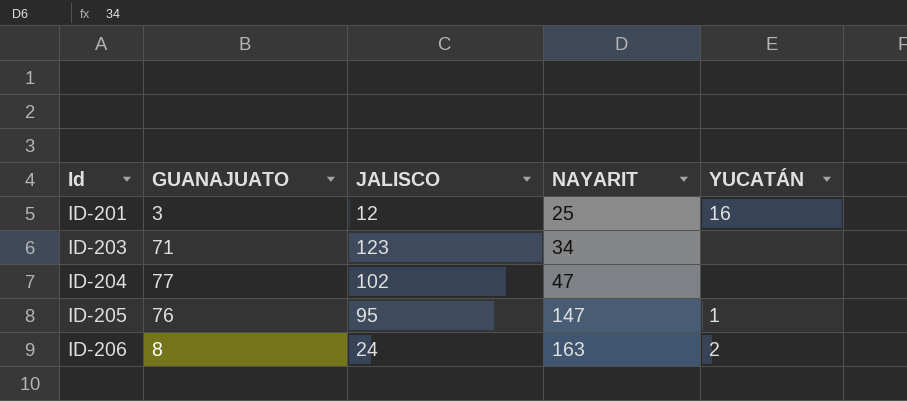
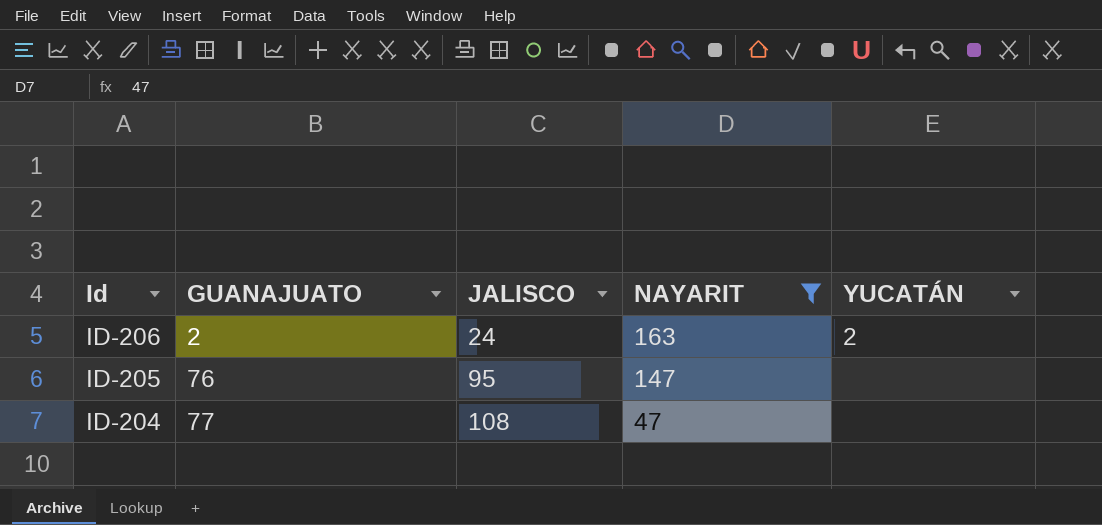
filter: none -> NAYARIT >= 47
row order: Id ascending -> Id descending
ID-206 | GUANAJUATO: 8 -> 2
ID-205 | YUCATÁN: 1 -> none
ID-204 | JALISCO: 102 -> 108

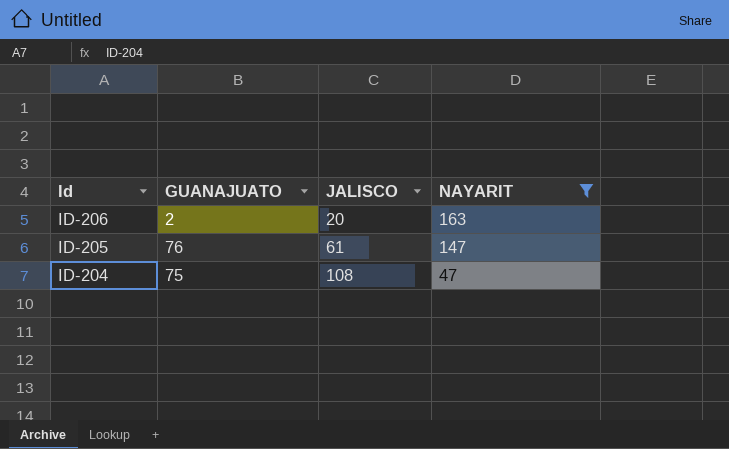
column YUCATÁN | position: 5 -> none
ID-206 | JALISCO: 24 -> 20
ID-205 | JALISCO: 95 -> 61
ID-204 | GUANAJUATO: 77 -> 75

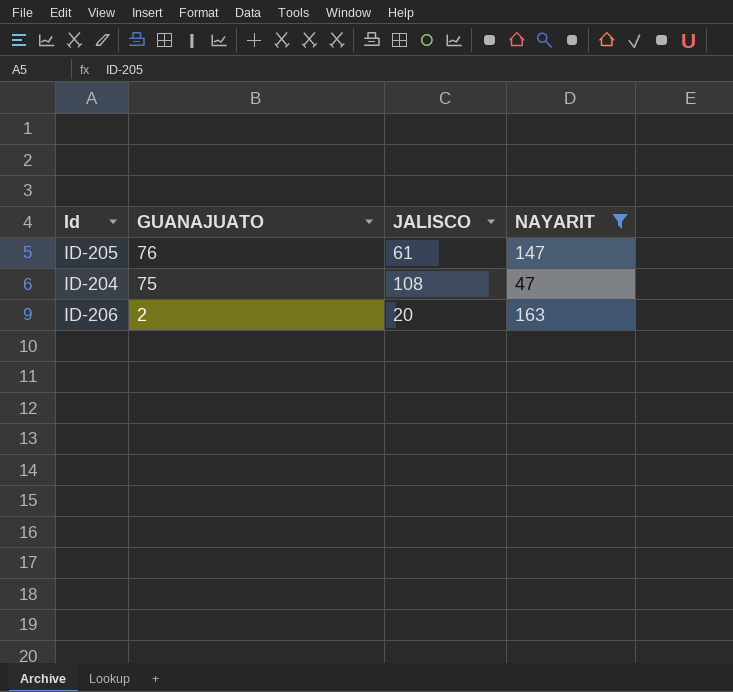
row order: Id descending -> GUANAJUATO descending

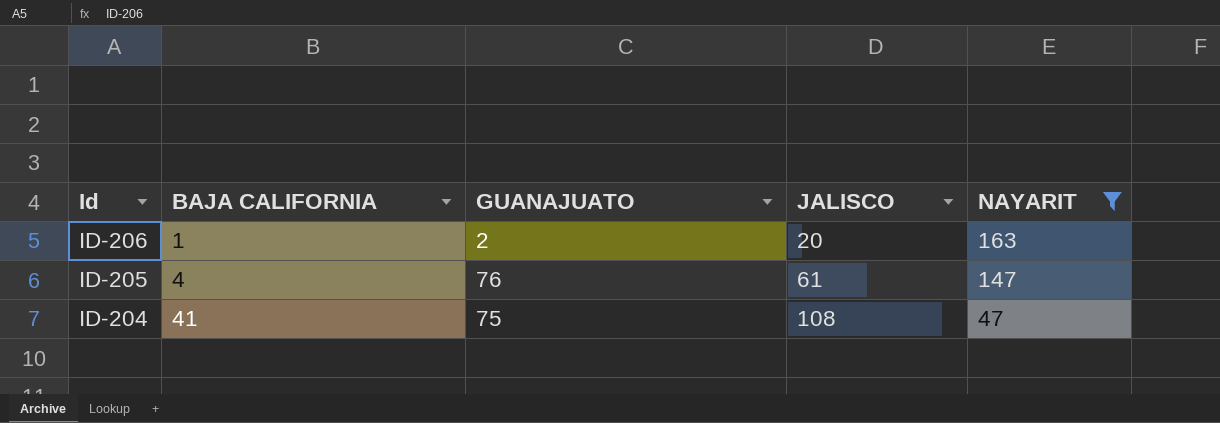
row order: GUANAJUATO descending -> Id descending
column BAJA CALIFORNIA | position: none -> 2

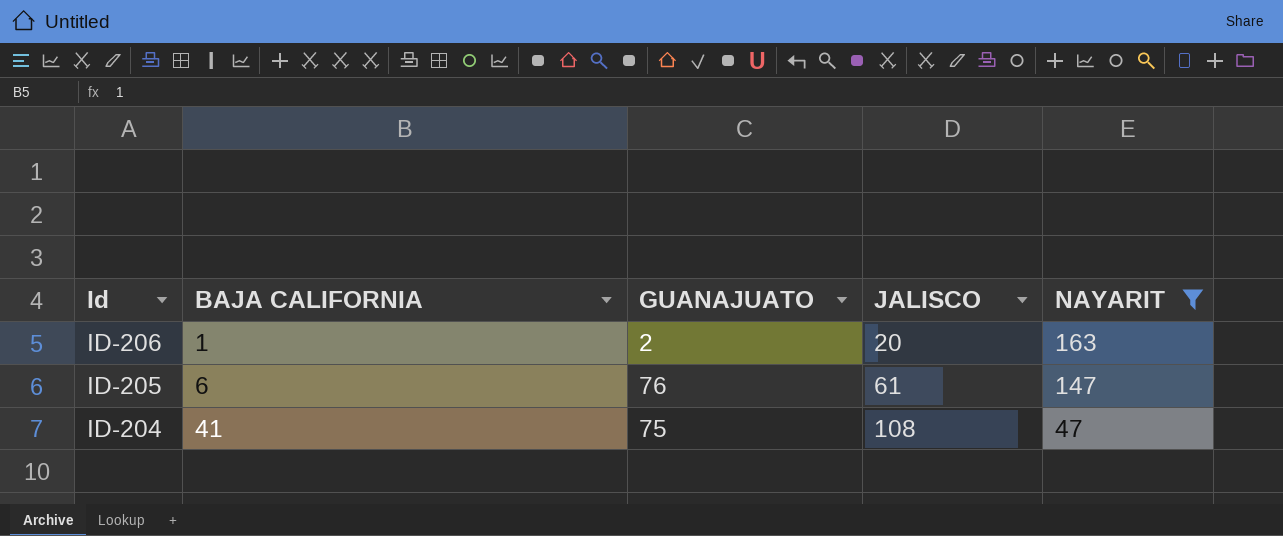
ID-205 | BAJA CALIFORNIA: 4 -> 6

